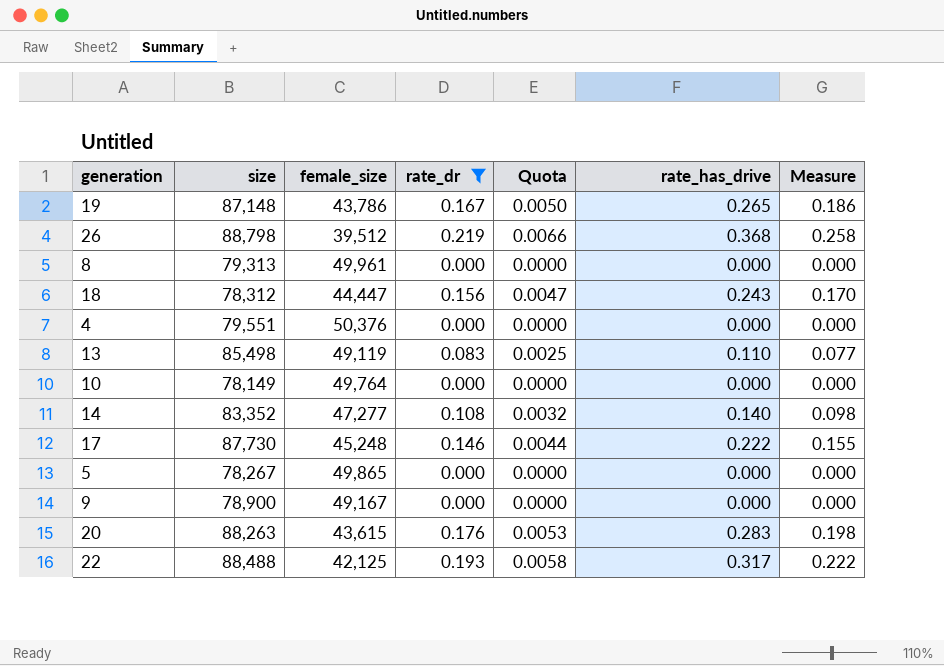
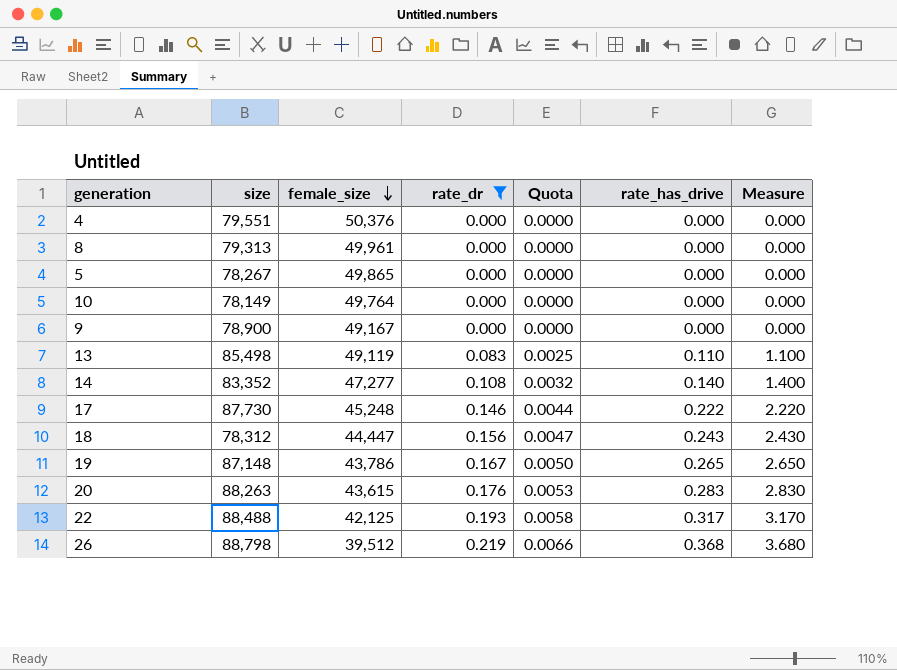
row order: none -> female_size descending
column Measure | formula: [rate_has_drive] * 0.7 -> [rate_has_drive] * 10

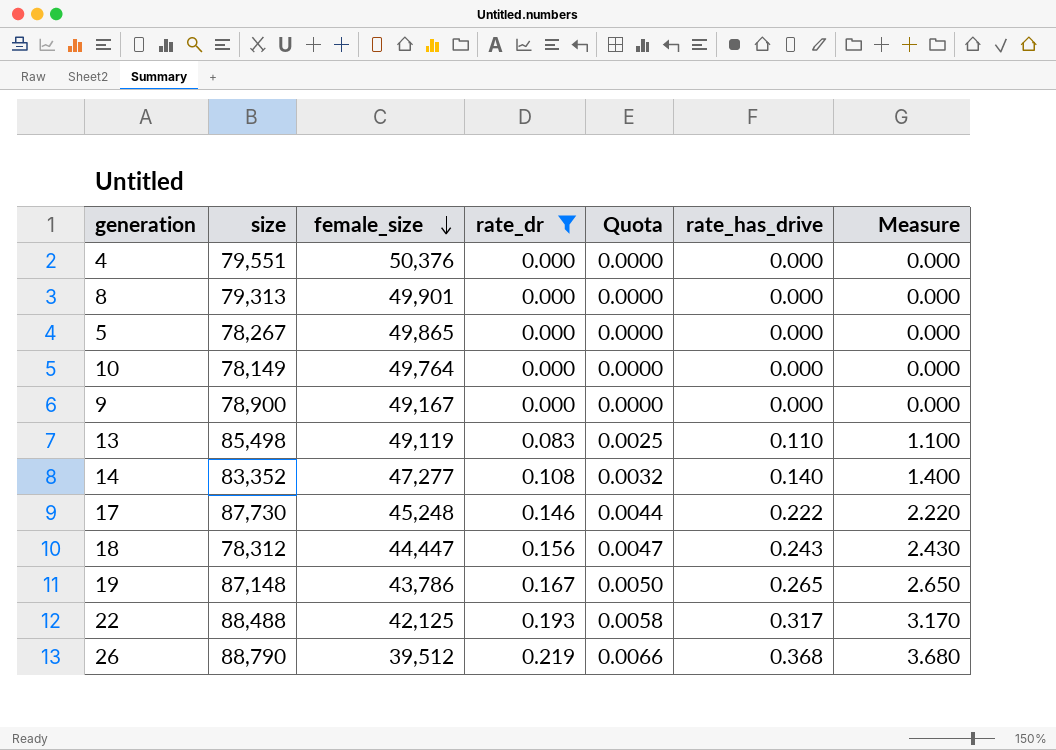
row 20: 88,263 | 43,615 | 0.176 | 0.0053 | 0.283 | 2.830 -> none
8 | female_size: 49,961 -> 49,901
26 | size: 88,798 -> 88,790

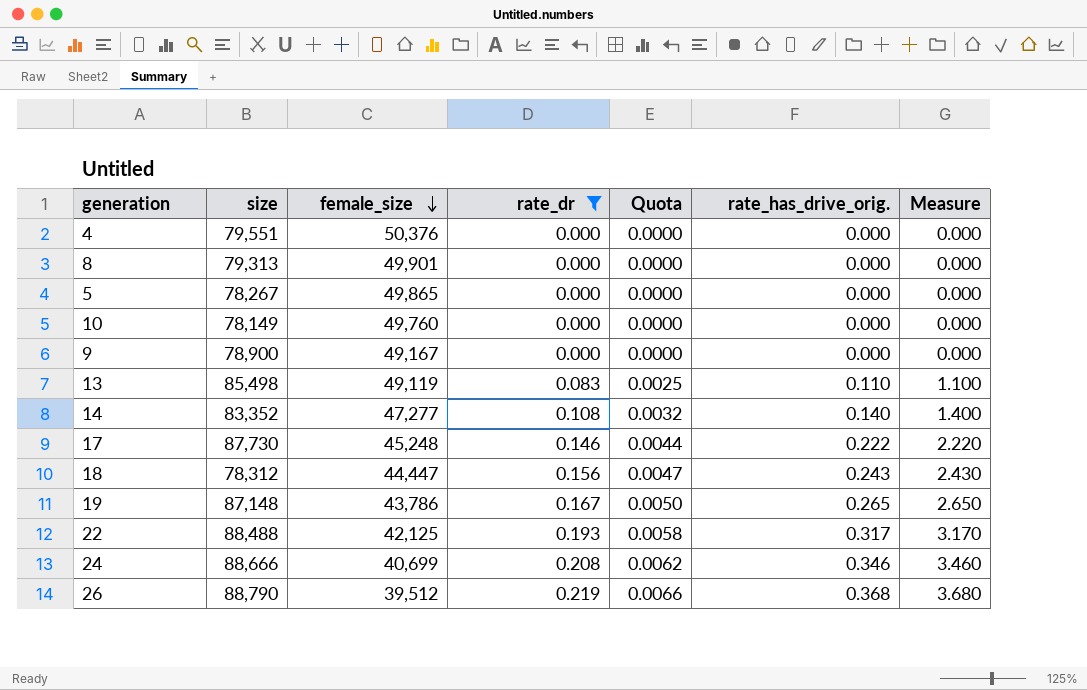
column name: rate_has_drive -> rate_has_drive_orig.
10 | female_size: 49,764 -> 49,760
row 24: none -> 88,666 | 40,699 | 0.208 | 0.0062 | 0.346 | 3.460

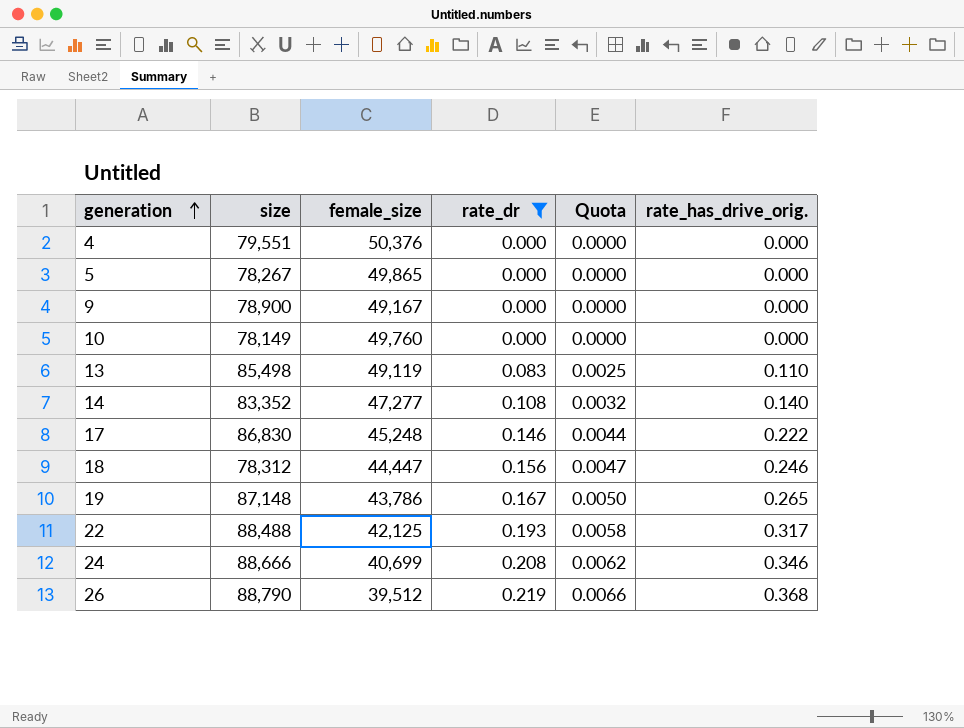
row order: female_size descending -> generation ascending
column Measure | formula: [rate_has_drive_orig.] * 10 -> none
row 8: 79,313 | 49,901 | 0.000 | 0.0000 | 0.000 | 0.000 -> none
17 | size: 87,730 -> 86,830
18 | rate_has_drive_orig.: 0.243 -> 0.246

